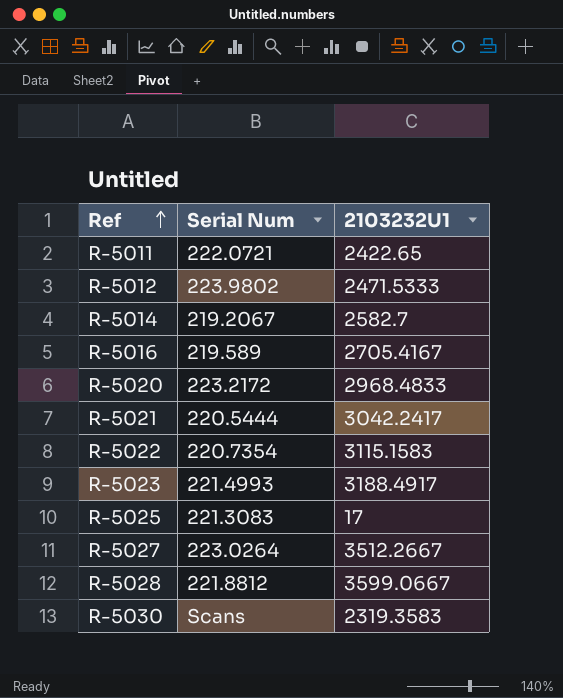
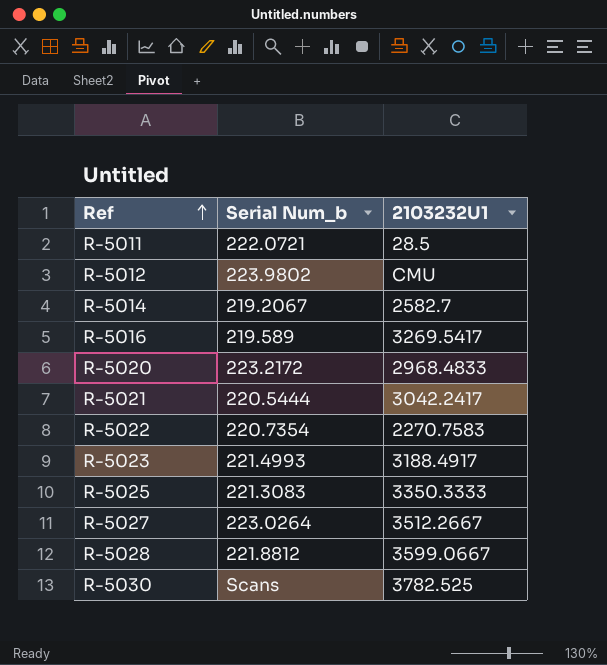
column name: Serial Num -> Serial Num_b
R-5011 | 2103232U1: 2422.65 -> 28.5
R-5012 | 2103232U1: 2471.5333 -> CMU
R-5016 | 2103232U1: 2705.4167 -> 3269.5417
R-5022 | 2103232U1: 3115.1583 -> 2270.7583
R-5025 | 2103232U1: 17 -> 3350.3333
R-5030 | 2103232U1: 2319.3583 -> 3782.525

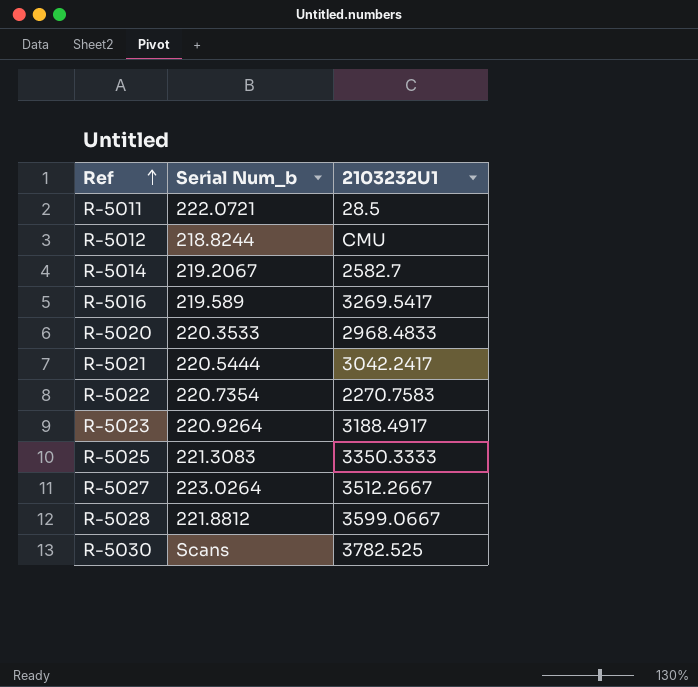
R-5012 | Serial Num_b: 223.9802 -> 218.8244
R-5020 | Serial Num_b: 223.2172 -> 220.3533
R-5023 | Serial Num_b: 221.4993 -> 220.9264

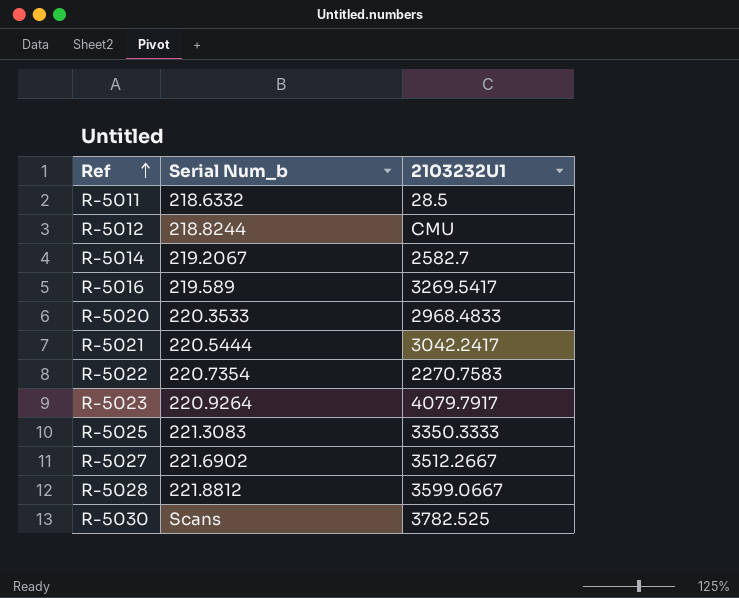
R-5011 | Serial Num_b: 222.0721 -> 218.6332
R-5023 | 2103232U1: 3188.4917 -> 4079.7917
R-5027 | Serial Num_b: 223.0264 -> 221.6902

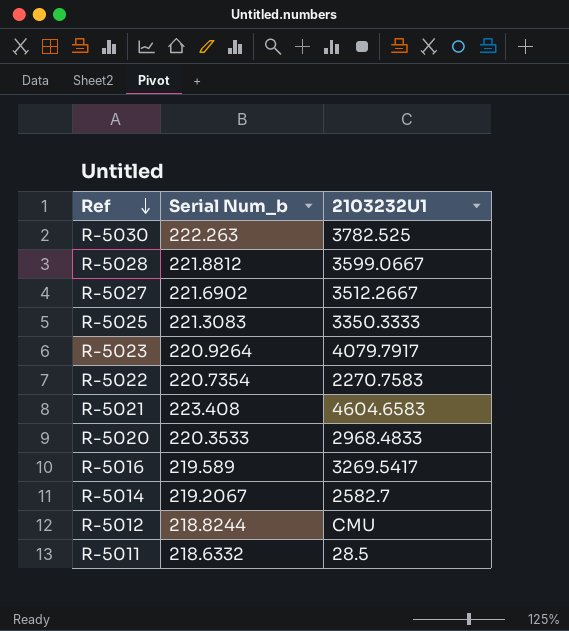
row order: Ref ascending -> Ref descending
R-5030 | Serial Num_b: Scans -> 222.263
R-5021 | Serial Num_b: 220.5444 -> 223.408
R-5021 | 2103232U1: 3042.2417 -> 4604.6583

